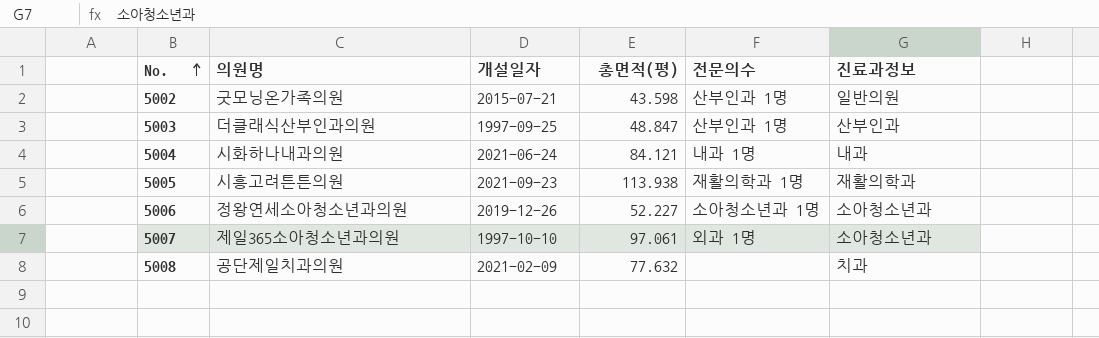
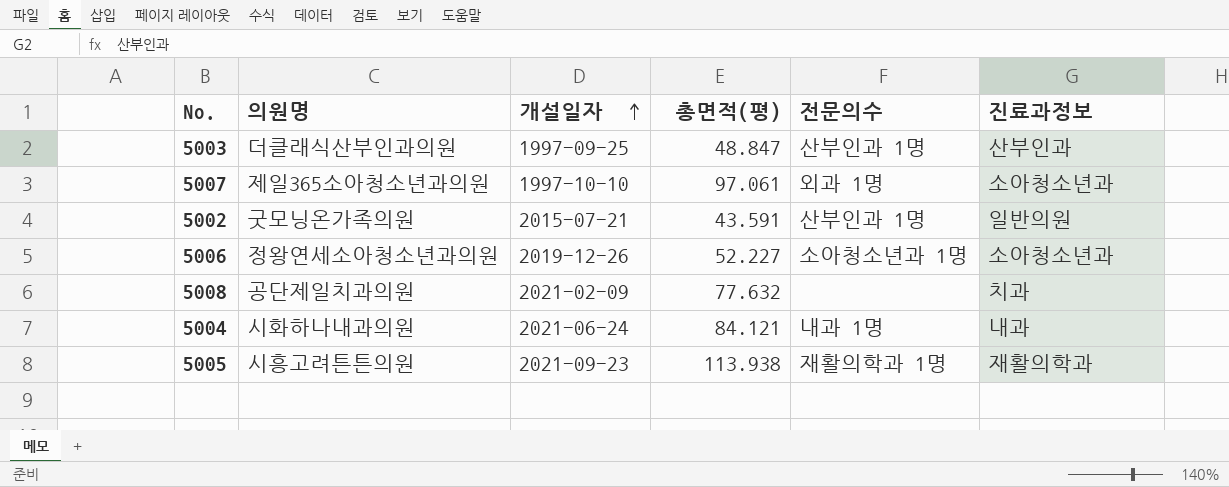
row order: No. ascending -> 개설일자 ascending
5002 | 총면적(평): 43.598 -> 43.591

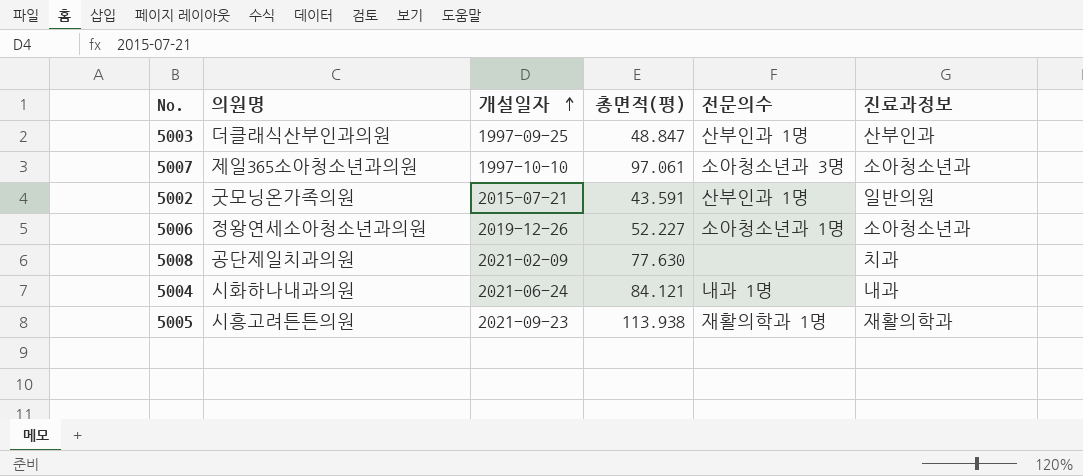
5007 | 전문의수: 외과 1명 -> 소아청소년과 3명
5008 | 총면적(평): 77.632 -> 77.630

